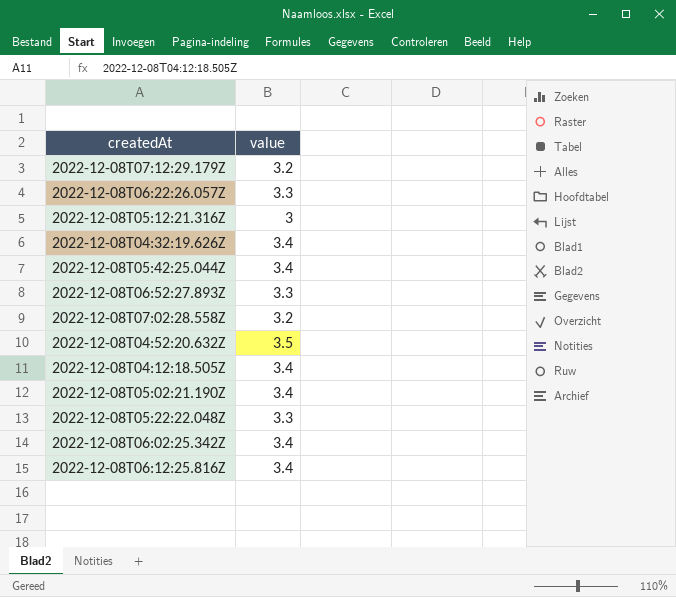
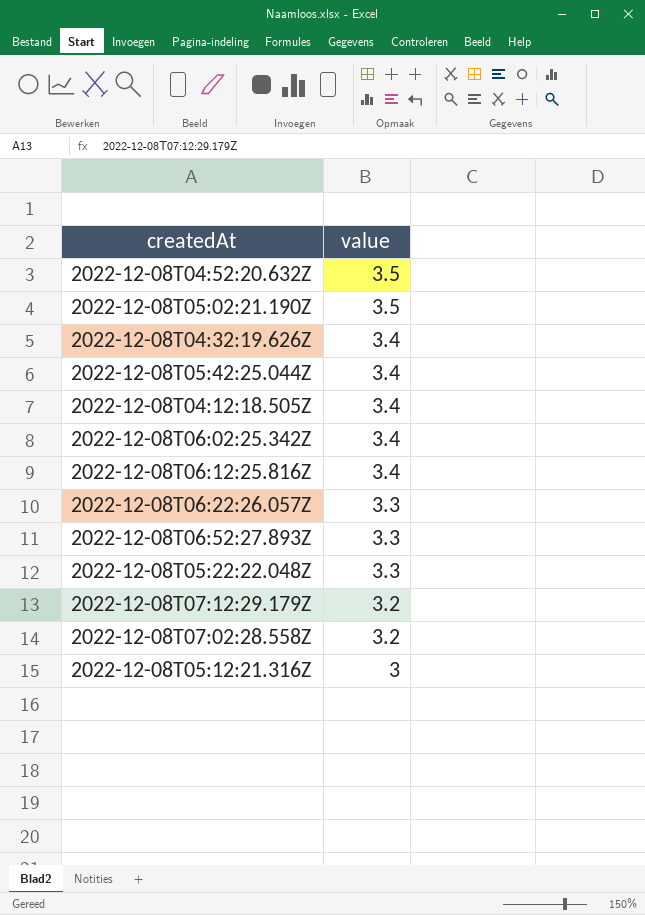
row order: none -> value descending
2022-12-08T05:02:21.190Z | value: 3.4 -> 3.5

